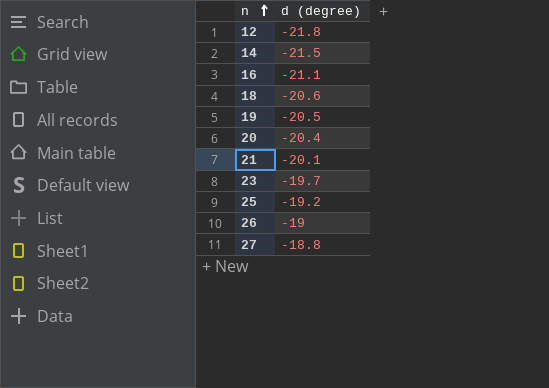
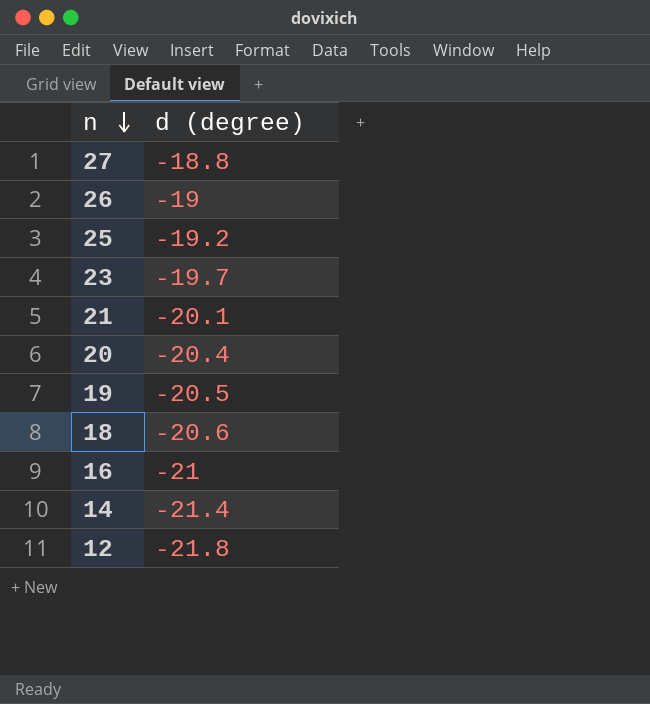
row order: n ascending -> n descending
16 | d (degree): -21.1 -> -21
14 | d (degree): -21.5 -> -21.4

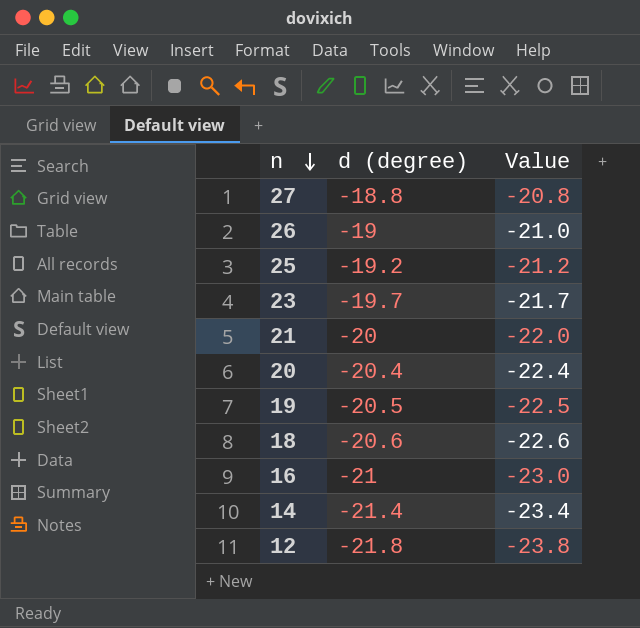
column Value | formula: none -> [d (degree)] - 2
21 | d (degree): -20.1 -> -20

